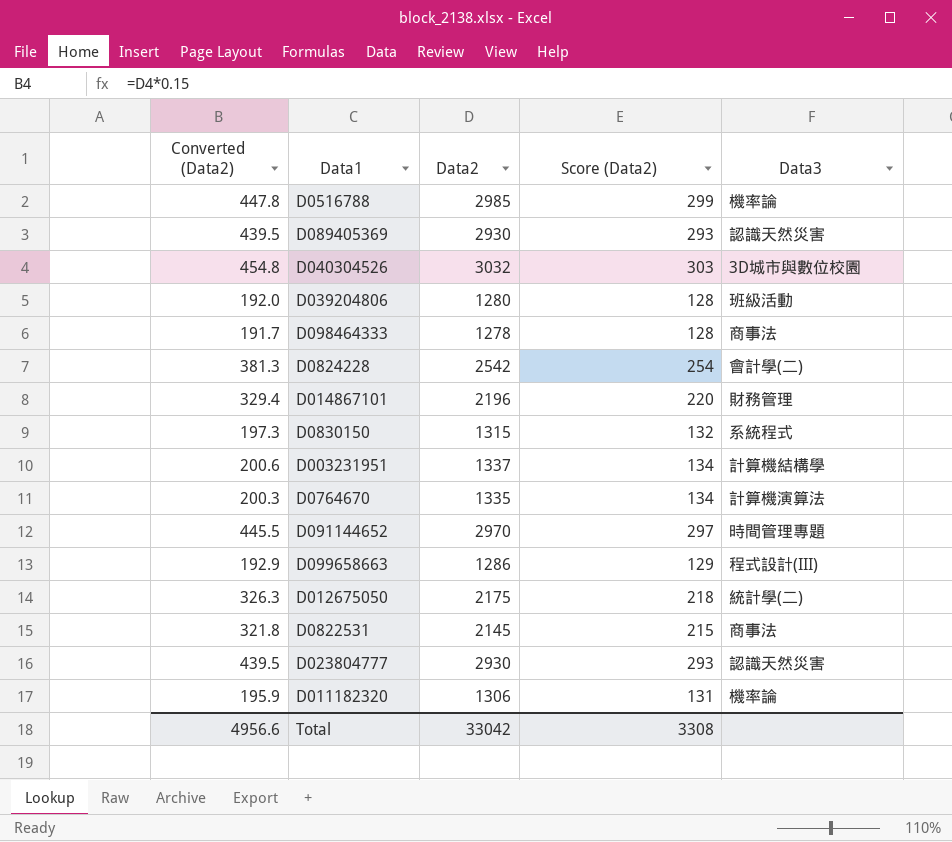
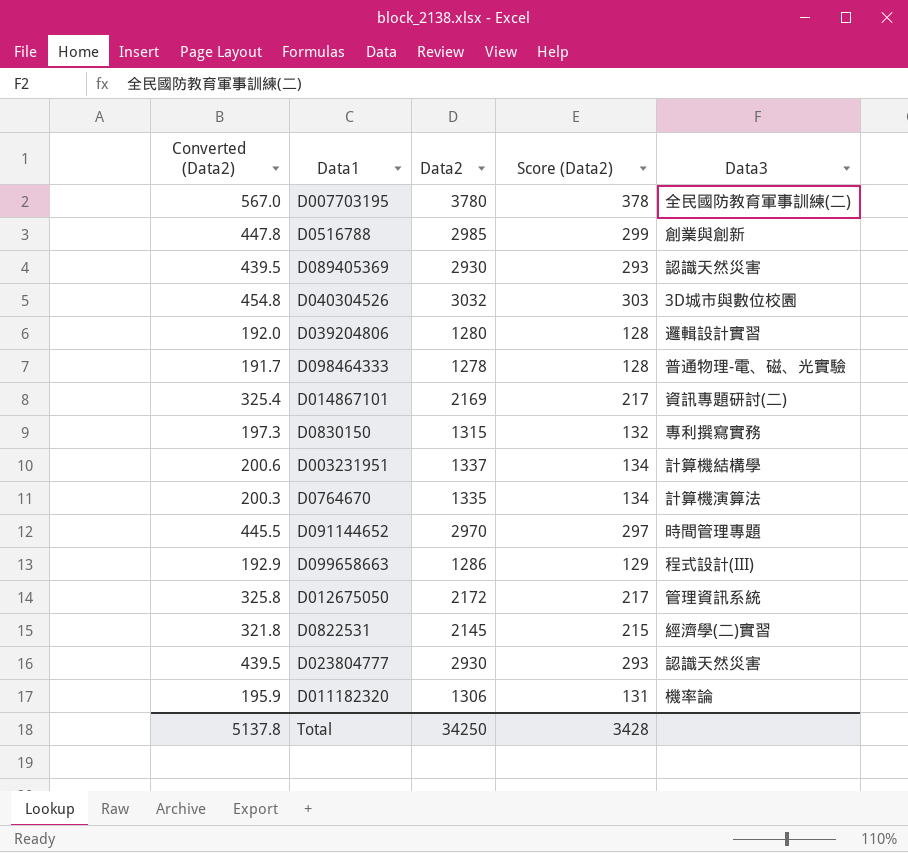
row D0824228: 381.3 | 2542 | 254 | 會計學(二) -> none
row D007703195: none -> 567.0 | 3780 | 378 | 全民國防教育軍事訓練(二)
D0516788 | Data3: 機率論 -> 創業與創新
D039204806 | Data3: 班級活動 -> 邏輯設計實習
D098464333 | Data3: 商事法 -> 普通物理-電、磁、光實驗
D014867101 | Converted (Data2): 329.4 -> 325.4
D014867101 | Data2: 2196 -> 2169
D014867101 | Score (Data2): 220 -> 217
D014867101 | Data3: 財務管理 -> 資訊專題研討(二)
D0830150 | Data3: 系統程式 -> 專利撰寫實務
D012675050 | Converted (Data2): 326.3 -> 325.8
D012675050 | Data2: 2175 -> 2172
D012675050 | Score (Data2): 218 -> 217
D012675050 | Data3: 統計學(二) -> 管理資訊系統
D0822531 | Data3: 商事法 -> 經濟學(二)實習
Total | Converted (Data2): 4956.6 -> 5137.8
Total | Data2: 33042 -> 34250
Total | Score (Data2): 3308 -> 3428

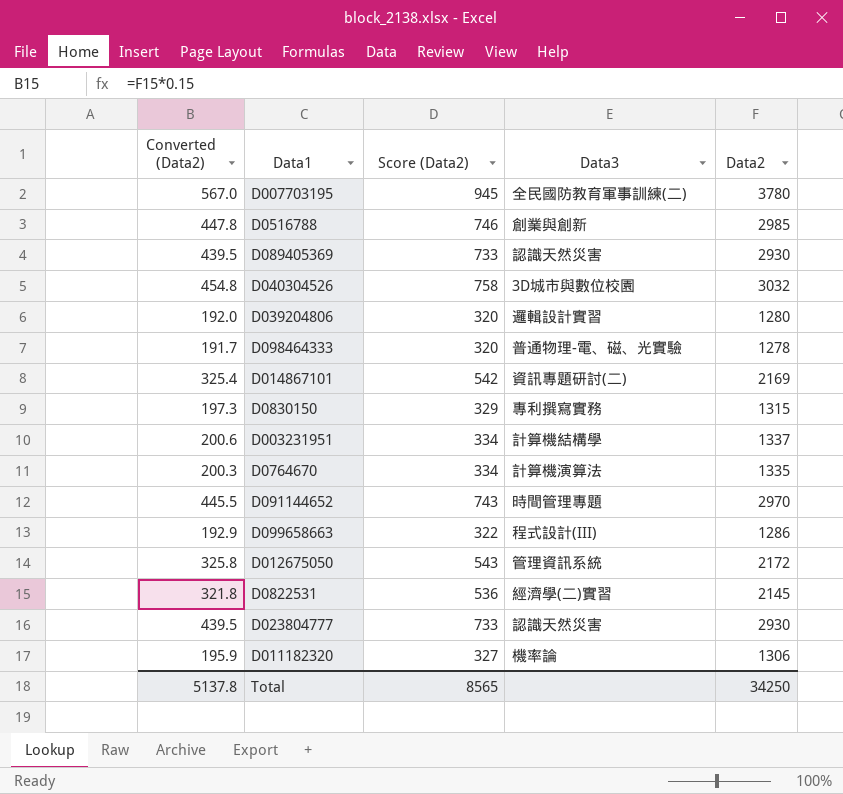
column Score (Data2) | formula: [Data2] * 0.1 -> [Data2] * 0.25
column Data2 | position: 3 -> 5
Total | Score (Data2): 3428 -> 8565

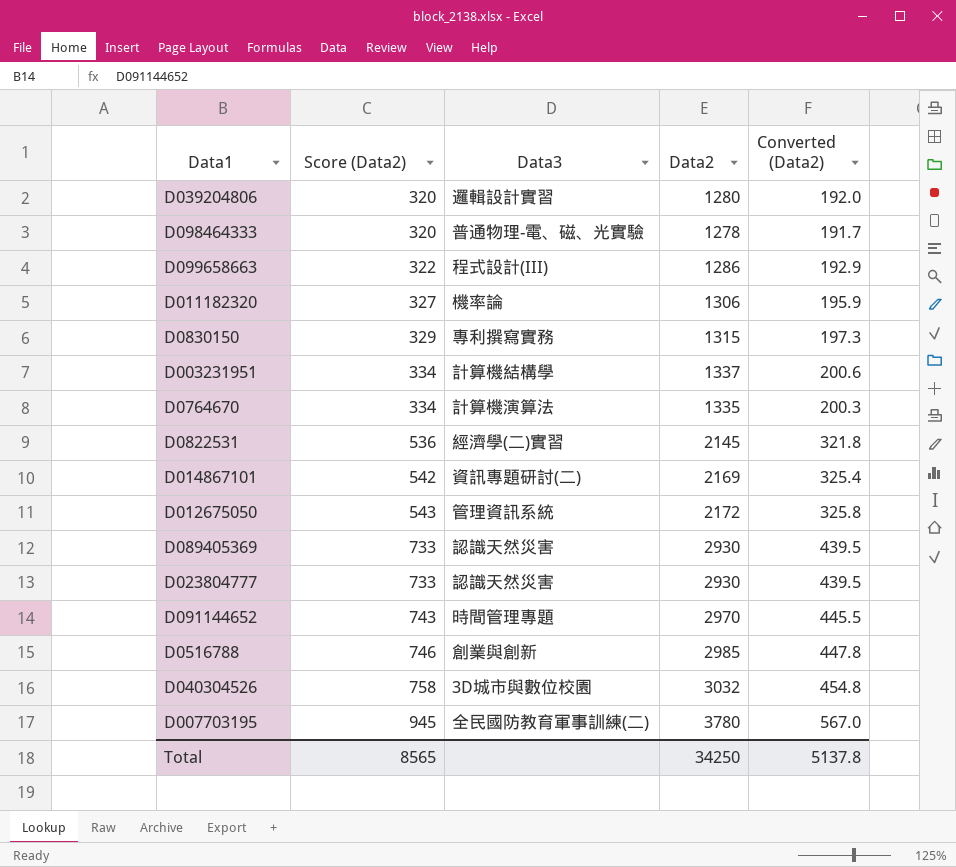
row order: none -> Score (Data2) ascending
column Converted (Data2) | position: 1 -> 5

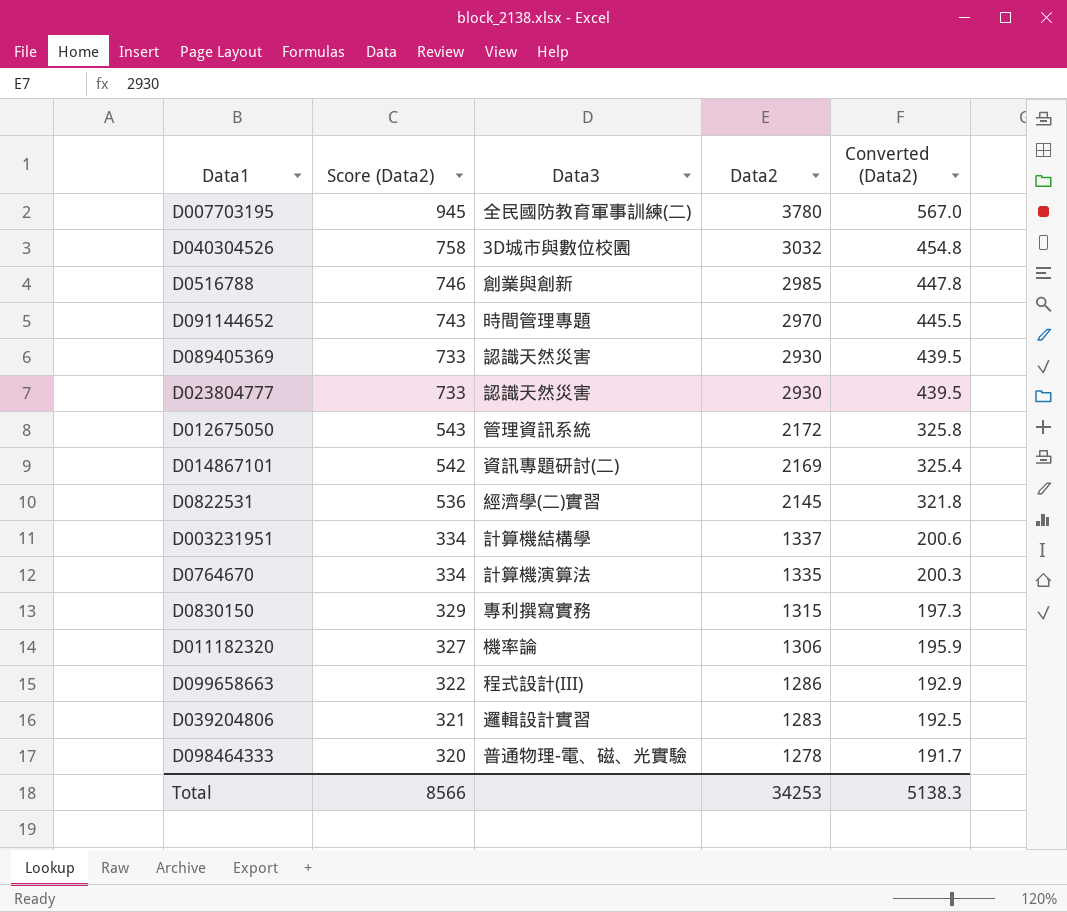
row order: Score (Data2) ascending -> Score (Data2) descending
D039204806 | Score (Data2): 320 -> 321
D039204806 | Data2: 1280 -> 1283
D039204806 | Converted (Data2): 192.0 -> 192.5
Total | Score (Data2): 8565 -> 8566
Total | Data2: 34250 -> 34253
Total | Converted (Data2): 5137.8 -> 5138.3

